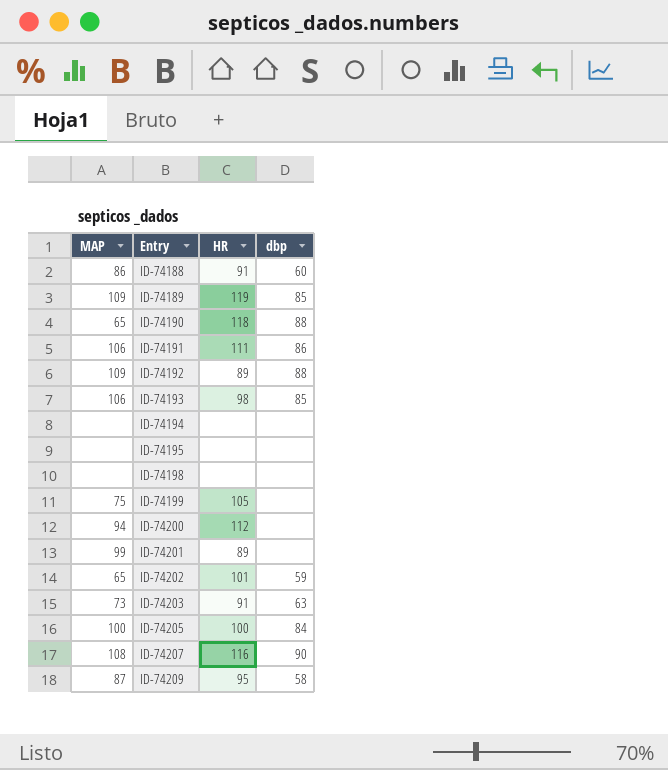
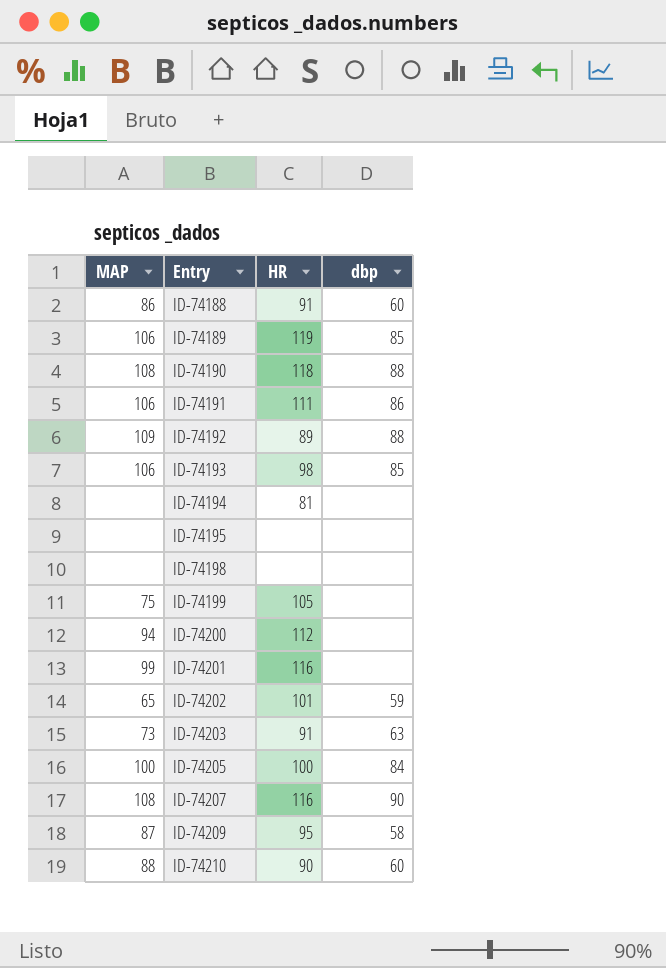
ID-74189 | MAP: 109 -> 106
ID-74190 | MAP: 65 -> 108
ID-74194 | HR: none -> 81
ID-74201 | HR: 89 -> 116
row ID-74210: none -> 88 | 90 | 60

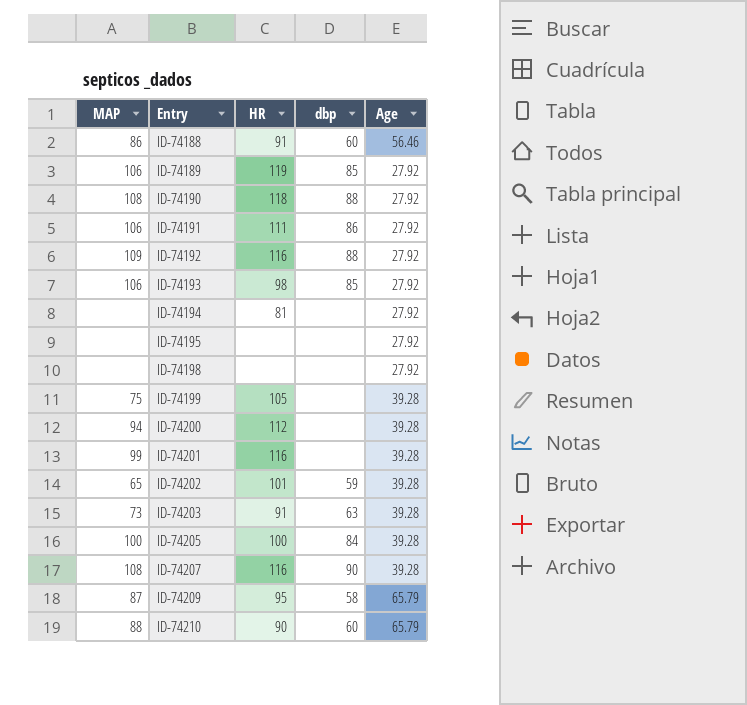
column Age | position: none -> 5
ID-74192 | HR: 89 -> 116

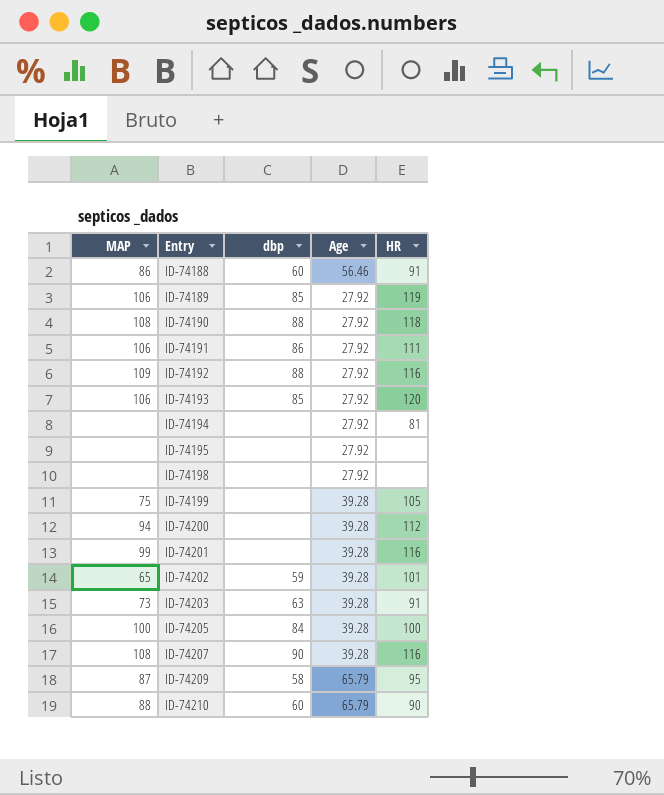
column HR | position: 3 -> 5
ID-74193 | HR: 98 -> 120

